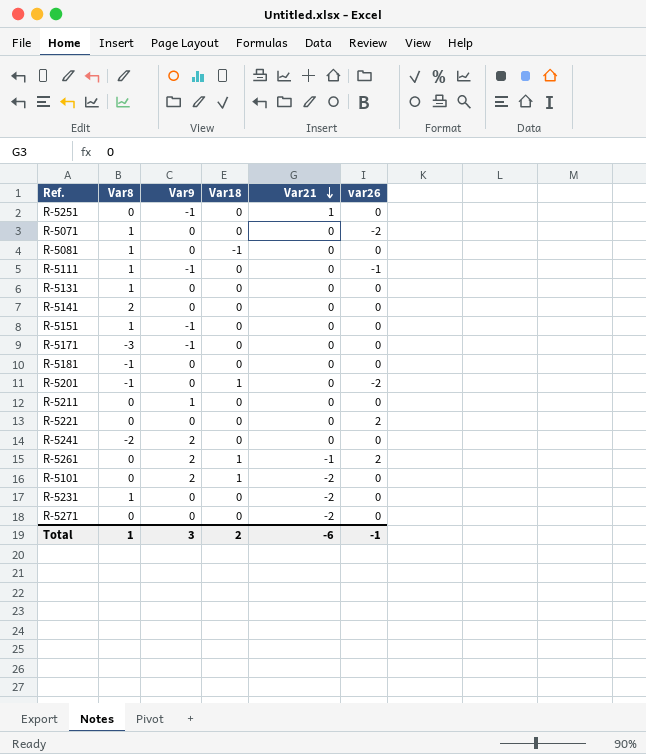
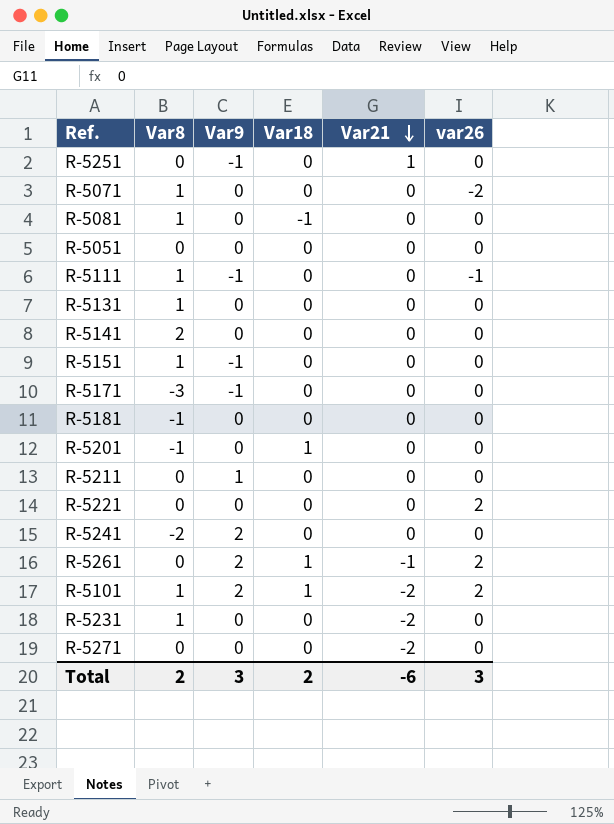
row R-5051: none -> 0 | 0 | 0 | 0 | 0
R-5201 | var26: -2 -> 0
R-5101 | Var8: 0 -> 1
R-5101 | var26: 0 -> 2
Total | Var8: 1 -> 2
Total | var26: -1 -> 3

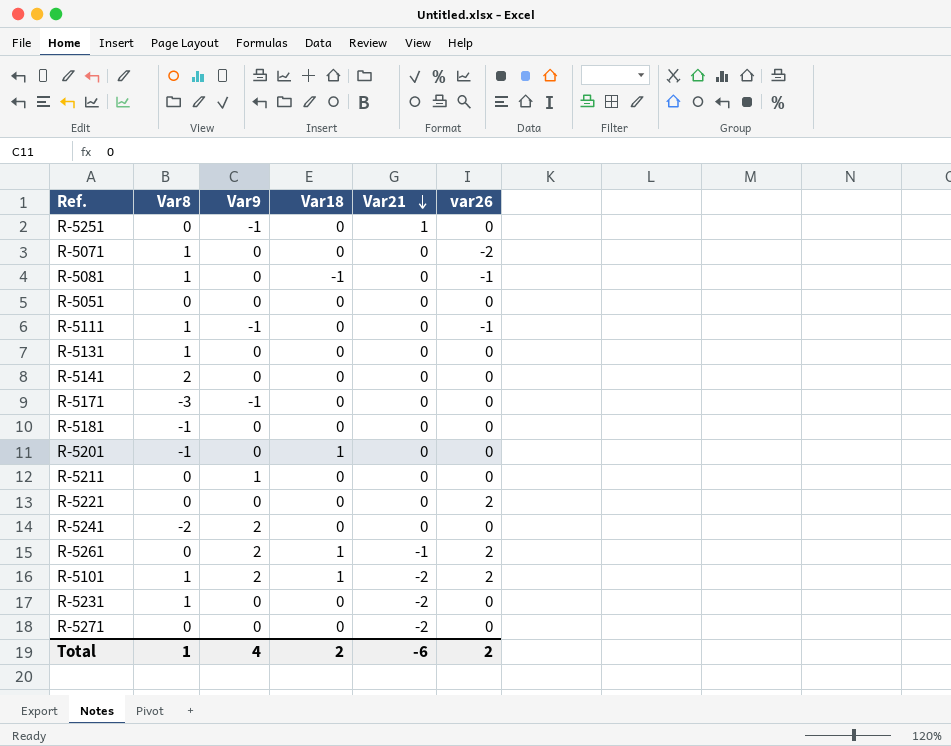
row R-5151: 1 | -1 | 0 | 0 | 0 -> none
R-5081 | var26: 0 -> -1
Total | Var8: 2 -> 1
Total | Var9: 3 -> 4
Total | var26: 3 -> 2

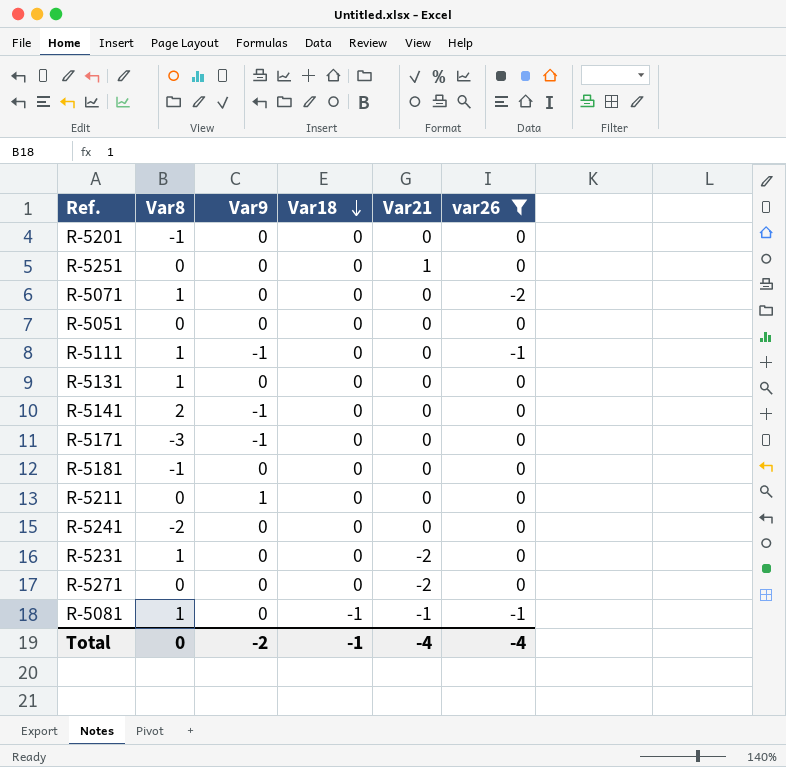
filter: none -> var26 != 2
row order: Var21 descending -> Var18 descending
R-5201 | Var18: 1 -> 0
R-5251 | Var9: -1 -> 0
R-5141 | Var9: 0 -> -1
R-5241 | Var9: 2 -> 0
R-5081 | Var21: 0 -> -1
Total | Var8: 1 -> 0
Total | Var9: 4 -> -2
Total | Var18: 2 -> -1
Total | Var21: -6 -> -4
Total | var26: 2 -> -4

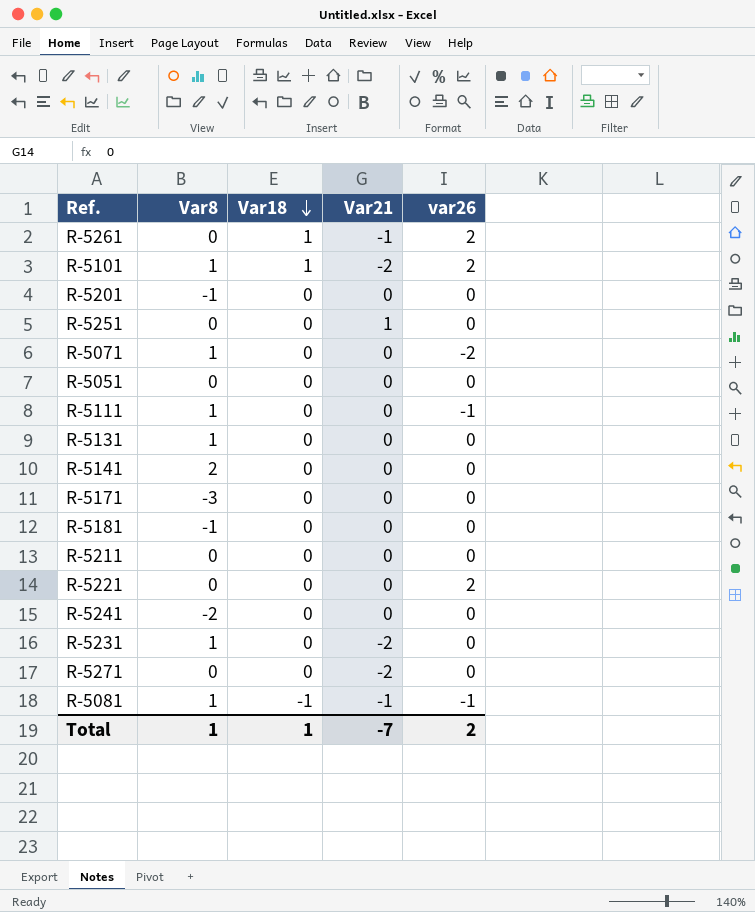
filter: var26 != 2 -> none
column Var9 | position: 3 -> none
Total | Var8: 0 -> 1
Total | Var18: -1 -> 1
Total | Var21: -4 -> -7
Total | var26: -4 -> 2

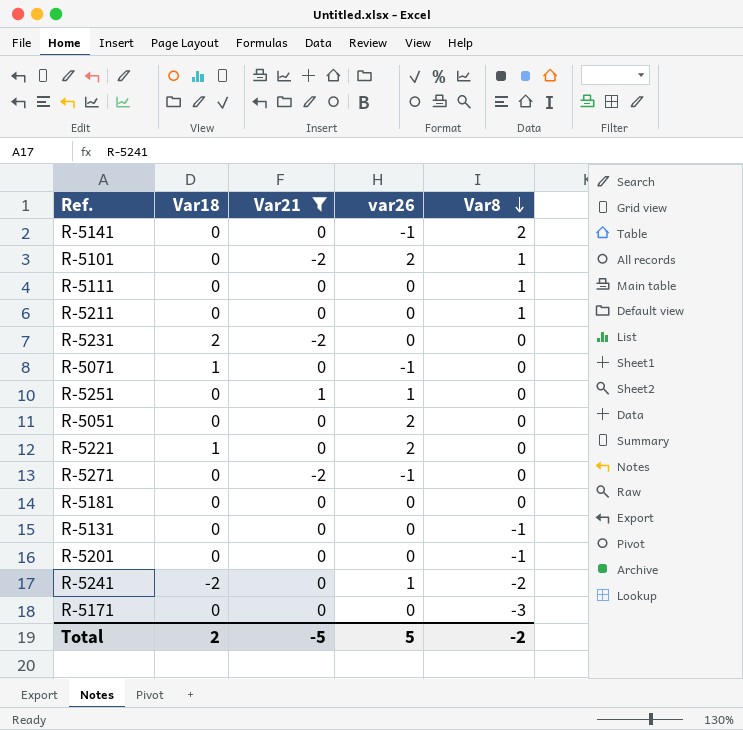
filter: none -> Var21 != -1
row order: Var18 descending -> Var8 descending
column Var8 | position: 2 -> 5
R-5141 | var26: 0 -> -1
R-5101 | Var18: 1 -> 0
R-5111 | var26: -1 -> 0
R-5211 | Var8: 0 -> 1
R-5231 | Var18: 0 -> 2
R-5231 | Var8: 1 -> 0
R-5071 | Var18: 0 -> 1
R-5071 | var26: -2 -> -1
R-5071 | Var8: 1 -> 0
R-5251 | var26: 0 -> 1
R-5051 | var26: 0 -> 2
R-5221 | Var18: 0 -> 1
R-5271 | var26: 0 -> -1
R-5181 | Var8: -1 -> 0
R-5131 | Var8: 1 -> -1
R-5241 | Var18: 0 -> -2
R-5241 | var26: 0 -> 1
Total | Var18: 1 -> 2
Total | Var21: -7 -> -5
Total | var26: 2 -> 5
Total | Var8: 1 -> -2

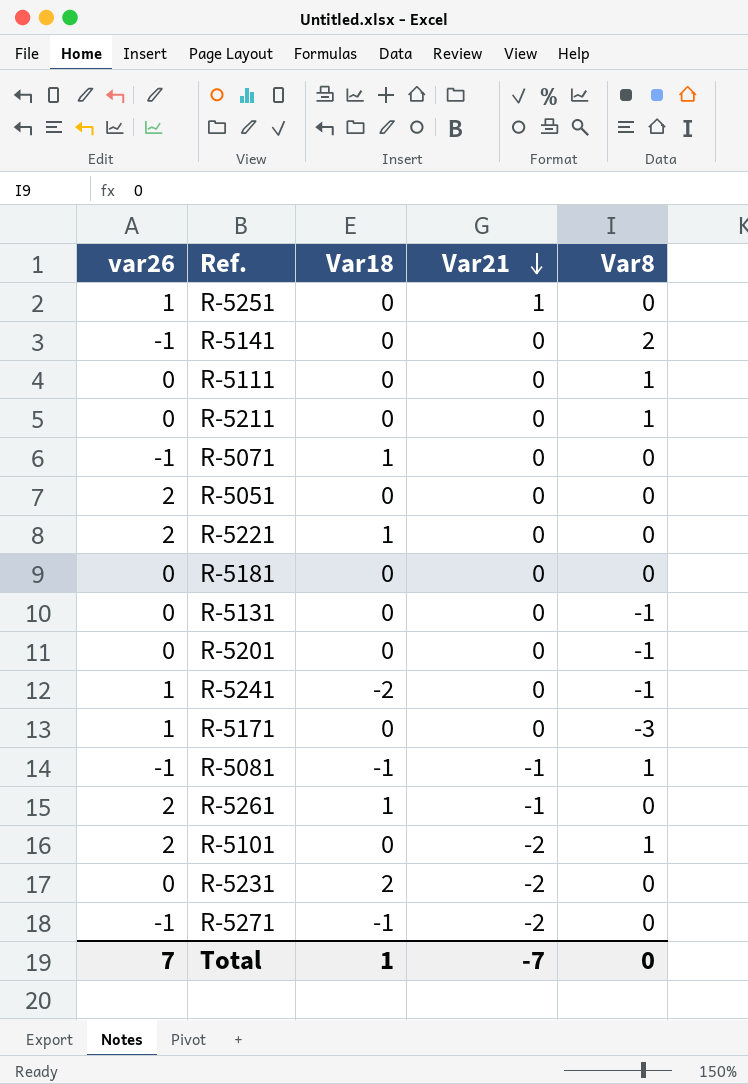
filter: Var21 != -1 -> none
row order: Var8 descending -> Var21 descending
column var26 | position: 4 -> 1
R-5241 | Var8: -2 -> -1
R-5171 | var26: 0 -> 1
R-5271 | Var18: 0 -> -1
Total | var26: 5 -> 7
Total | Var18: 2 -> 1
Total | Var21: -5 -> -7
Total | Var8: -2 -> 0

